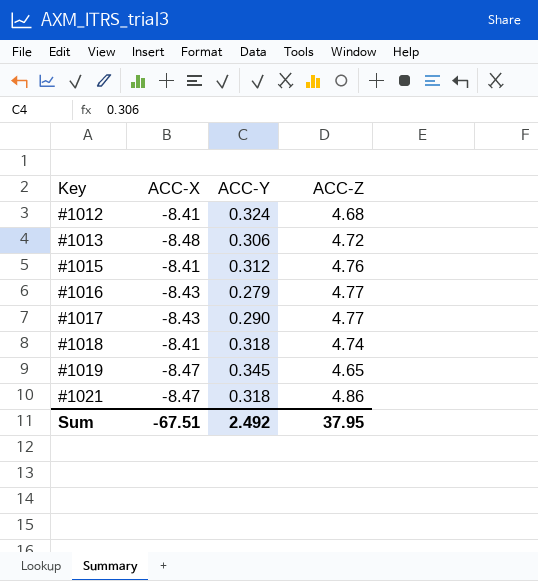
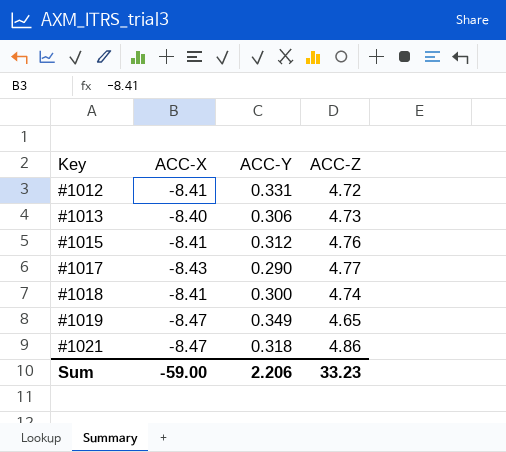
row #1016: -8.43 | 0.279 | 4.77 -> none
#1012 | ACC-Y: 0.324 -> 0.331
#1012 | ACC-Z: 4.68 -> 4.72
#1013 | ACC-X: -8.48 -> -8.40
#1013 | ACC-Z: 4.72 -> 4.73
#1018 | ACC-Y: 0.318 -> 0.300
#1019 | ACC-Y: 0.345 -> 0.349
Sum | ACC-X: -67.51 -> -59.00
Sum | ACC-Y: 2.492 -> 2.206
Sum | ACC-Z: 37.95 -> 33.23

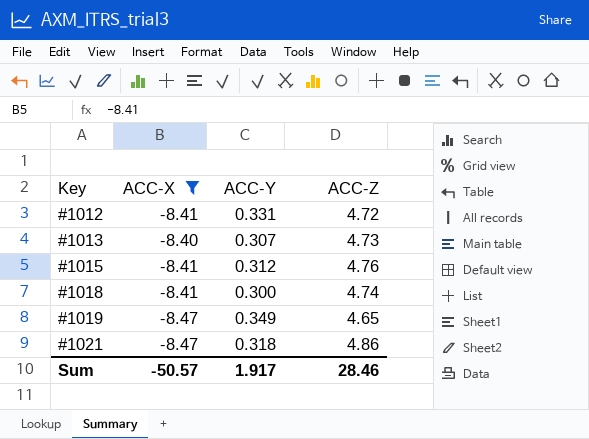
filter: none -> ACC-X != -8.43
#1013 | ACC-Y: 0.306 -> 0.307
Sum | ACC-X: -59.00 -> -50.57
Sum | ACC-Y: 2.206 -> 1.917
Sum | ACC-Z: 33.23 -> 28.46

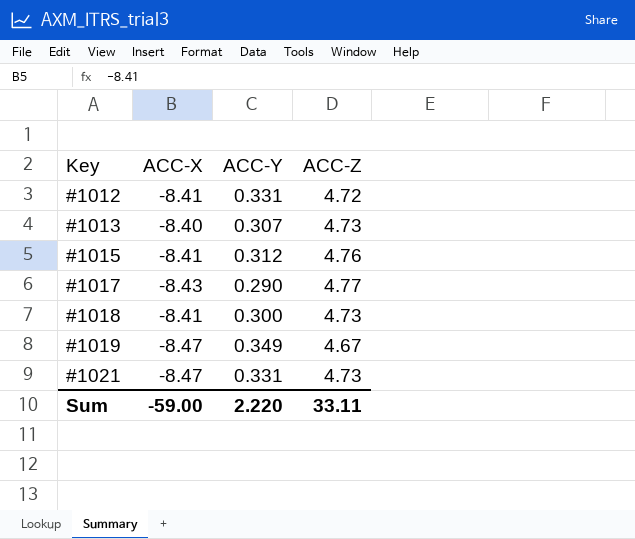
filter: ACC-X != -8.43 -> none
#1018 | ACC-Z: 4.74 -> 4.73
#1019 | ACC-Z: 4.65 -> 4.67
#1021 | ACC-Y: 0.318 -> 0.331
#1021 | ACC-Z: 4.86 -> 4.73
Sum | ACC-X: -50.57 -> -59.00
Sum | ACC-Y: 1.917 -> 2.220
Sum | ACC-Z: 28.46 -> 33.11

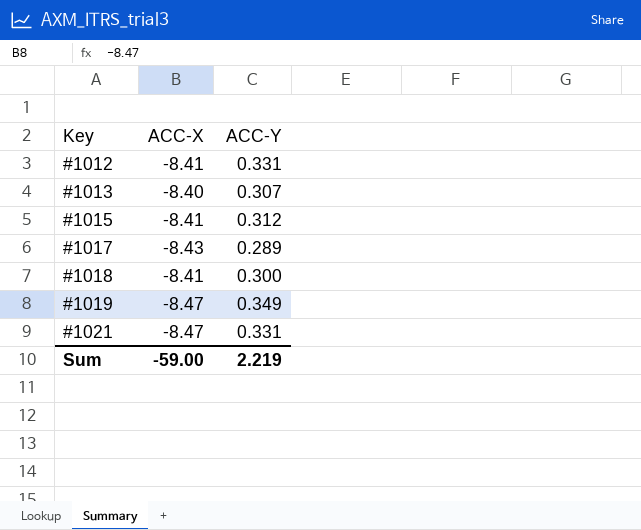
column ACC-Z | position: 4 -> none
#1017 | ACC-Y: 0.290 -> 0.289
Sum | ACC-Y: 2.220 -> 2.219

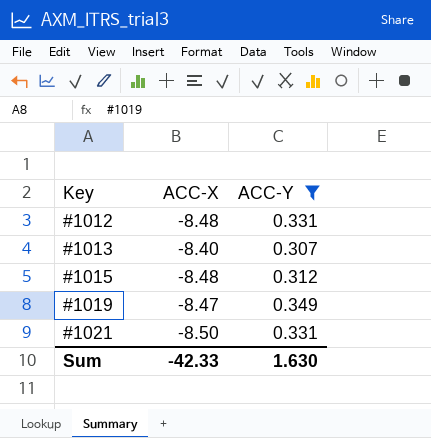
filter: none -> ACC-Y >= 0.307
#1012 | ACC-X: -8.41 -> -8.48
#1015 | ACC-X: -8.41 -> -8.48
#1021 | ACC-X: -8.47 -> -8.50
Sum | ACC-X: -59.00 -> -42.33
Sum | ACC-Y: 2.219 -> 1.630

